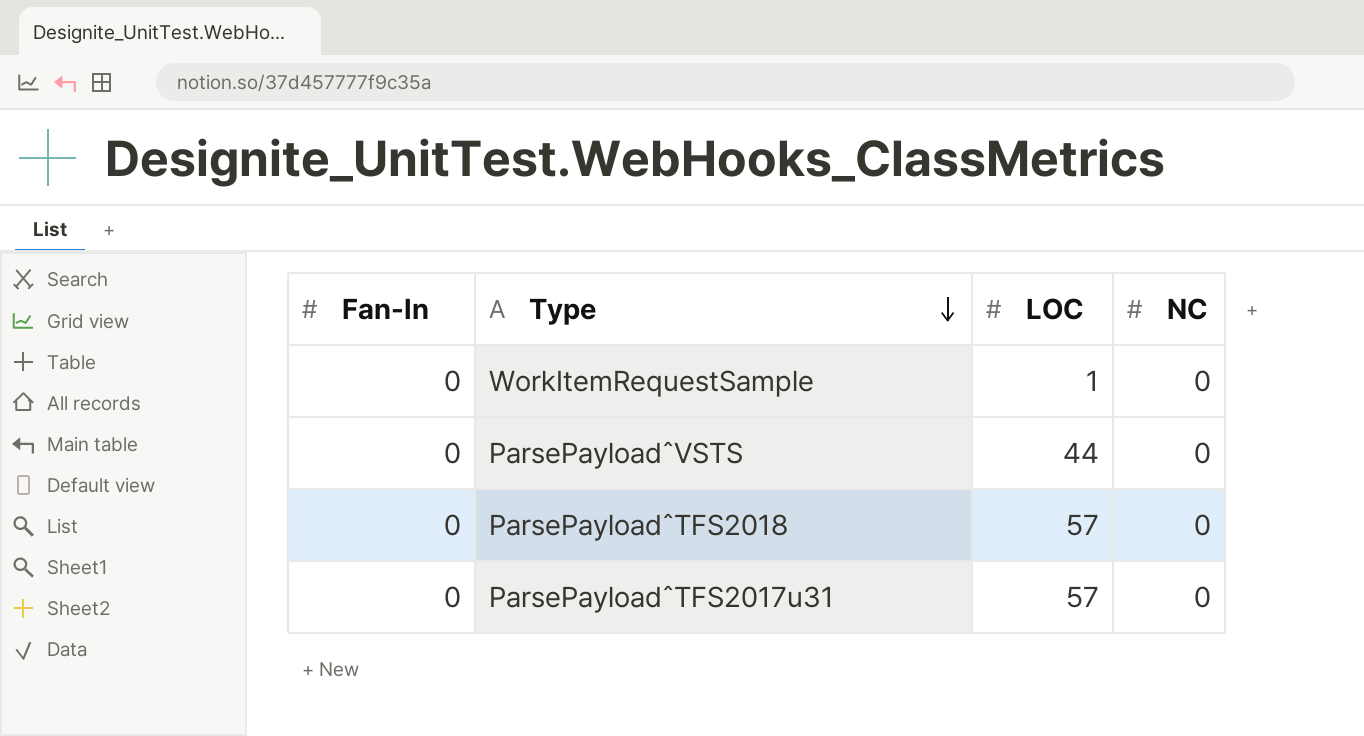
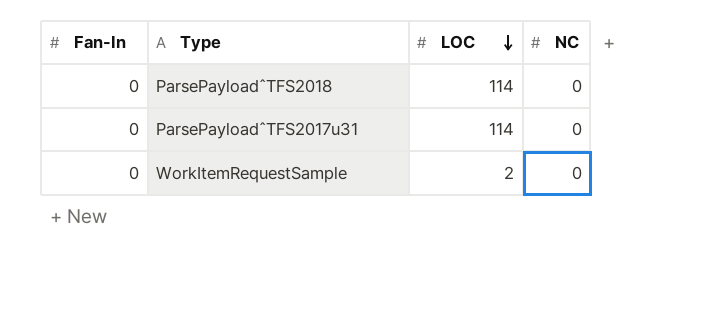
row order: Type descending -> LOC descending
row ParsePayloadˆVSTS: 0 | 44 | 0 -> none
ParsePayloadˆTFS2018 | LOC: 57 -> 114
ParsePayloadˆTFS2017u31 | LOC: 57 -> 114
WorkItemRequestSample | LOC: 1 -> 2

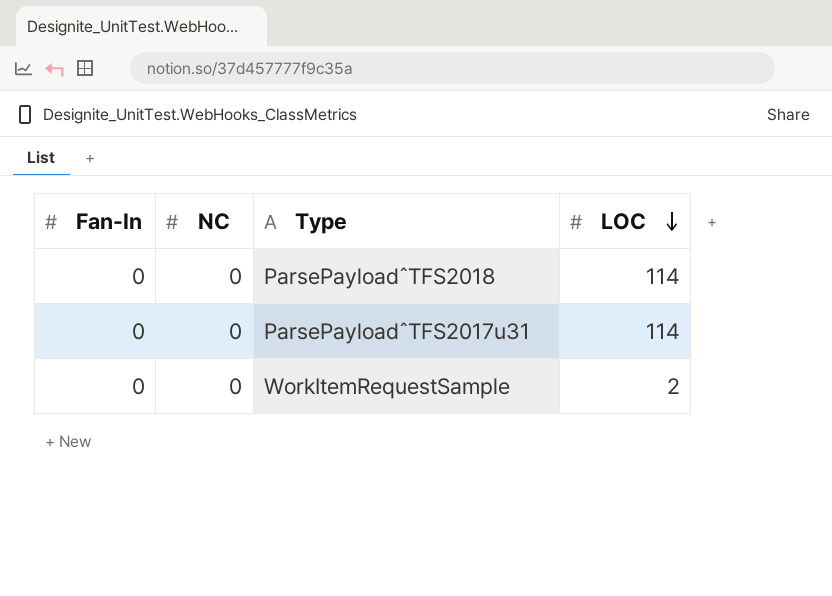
column NC | position: 4 -> 2

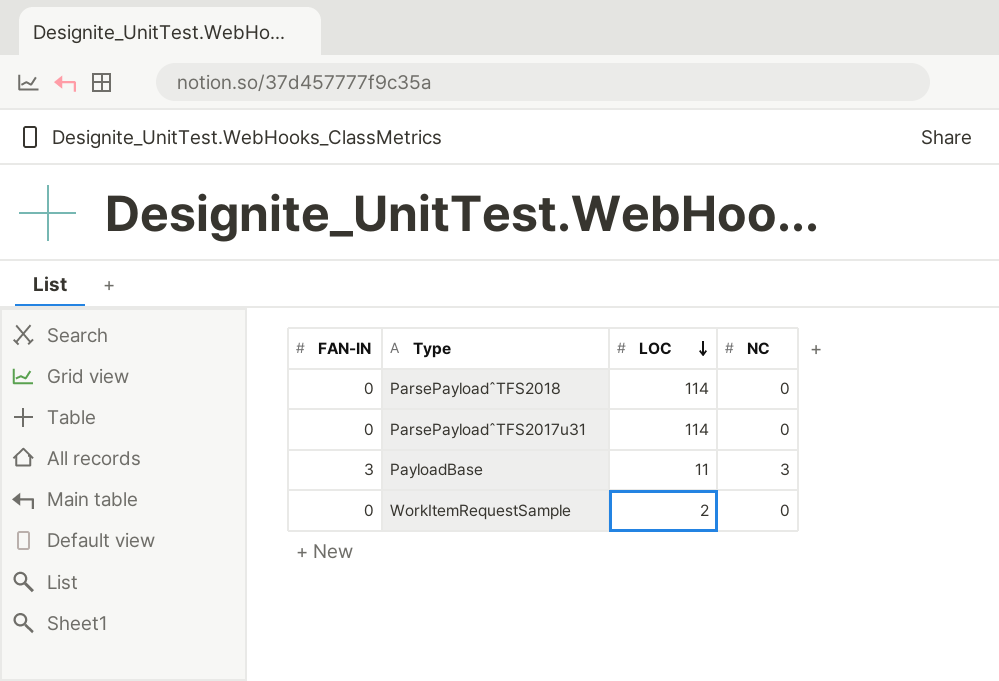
column name: Fan-In -> FAN-IN
column NC | position: 2 -> 4
row PayloadBase: none -> 3 | 11 | 3

